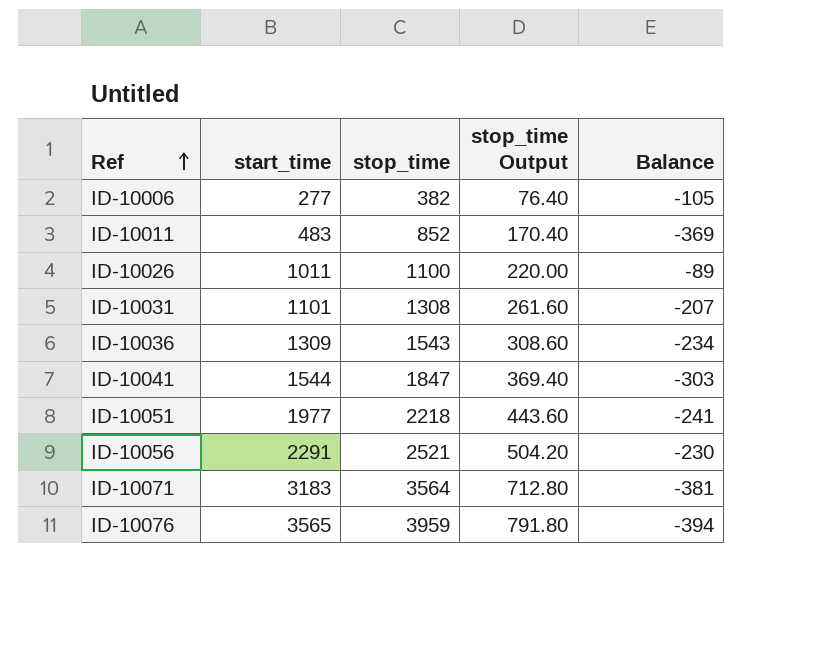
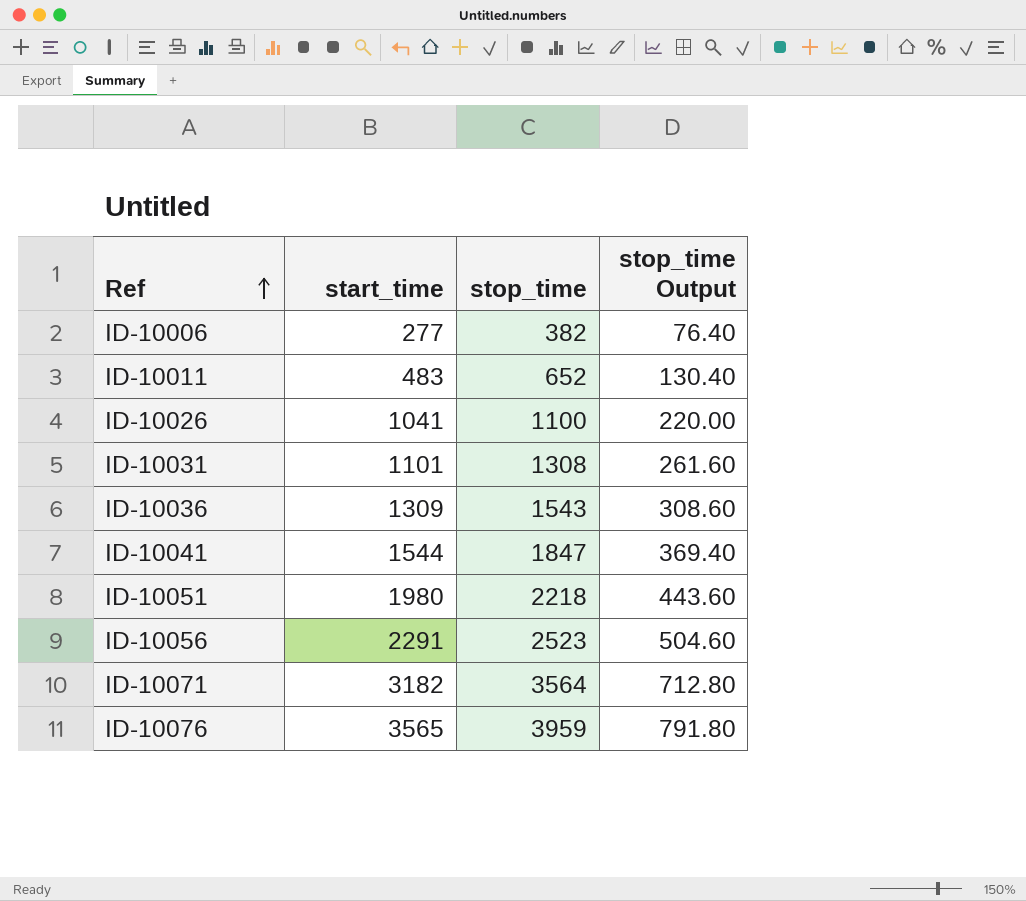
column Balance | formula: [start_time] - [stop_time] -> none
ID-10011 | stop_time: 852 -> 652
ID-10011 | stop_time Output: 170.40 -> 130.40
ID-10026 | start_time: 1011 -> 1041
ID-10051 | start_time: 1977 -> 1980
ID-10056 | stop_time: 2521 -> 2523
ID-10056 | stop_time Output: 504.20 -> 504.60
ID-10071 | start_time: 3183 -> 3182

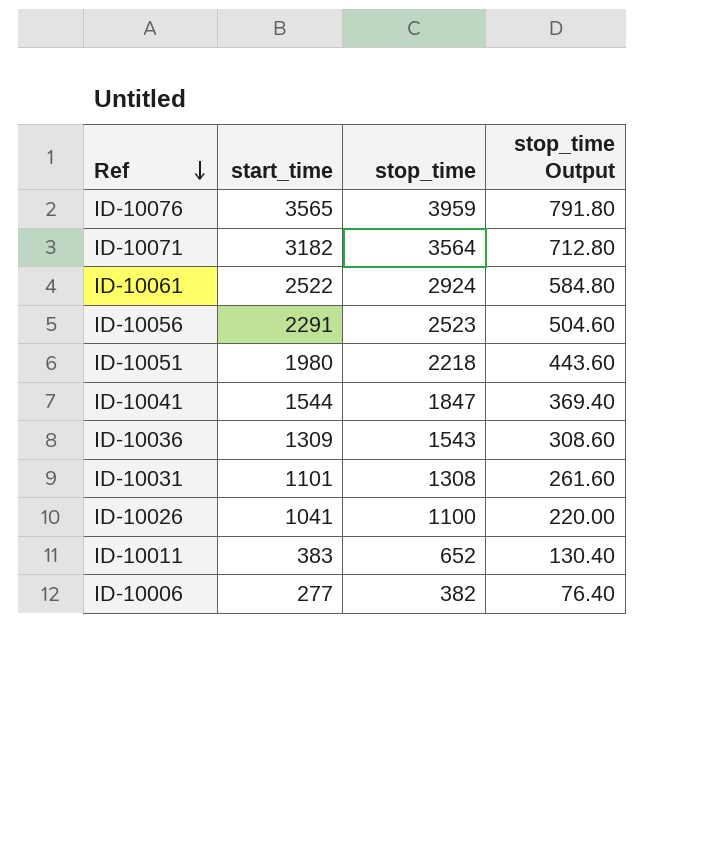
row order: Ref ascending -> Ref descending
row ID-10061: none -> 2522 | 2924 | 584.80
ID-10011 | start_time: 483 -> 383

